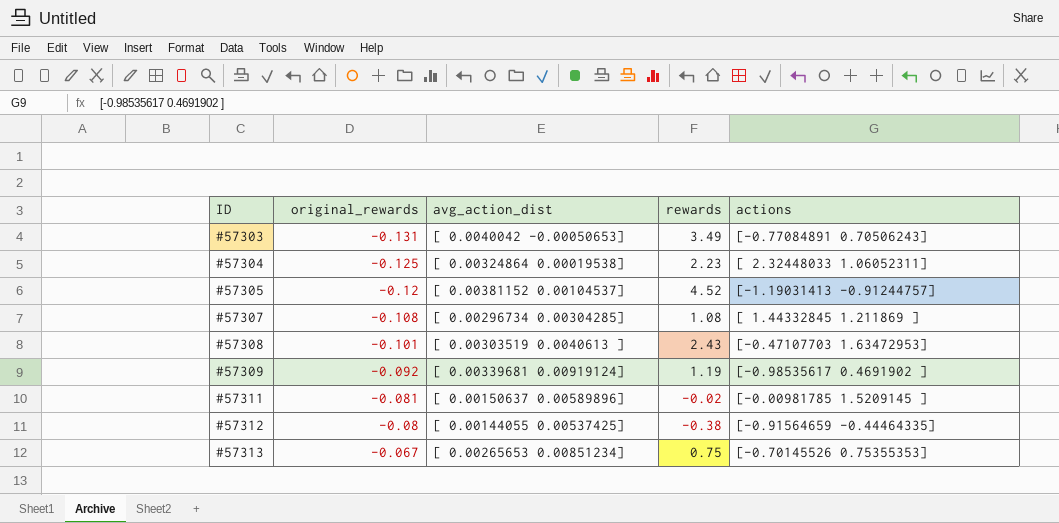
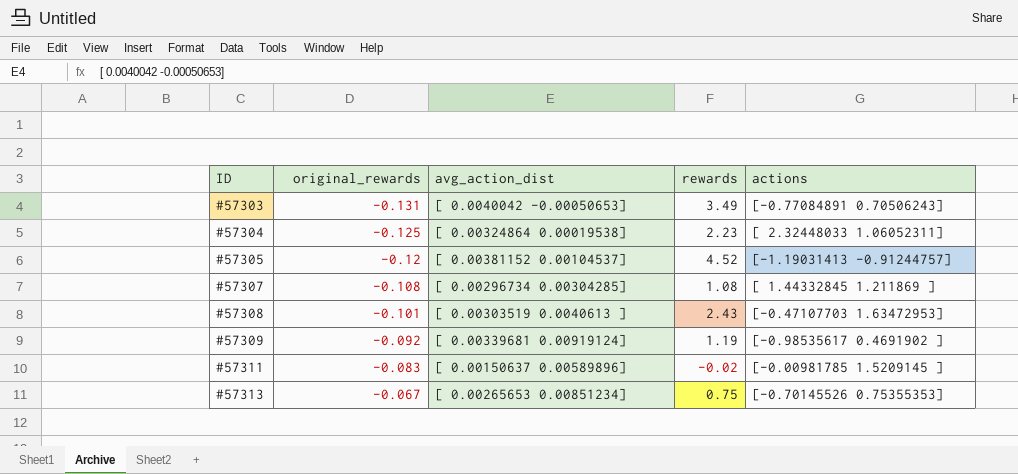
row #57312: -0.08 | [ 0.00144055 0.00537425] | -0.38 | [-0.91564659 -0.44464335] -> none
#57311 | original_rewards: -0.081 -> -0.083

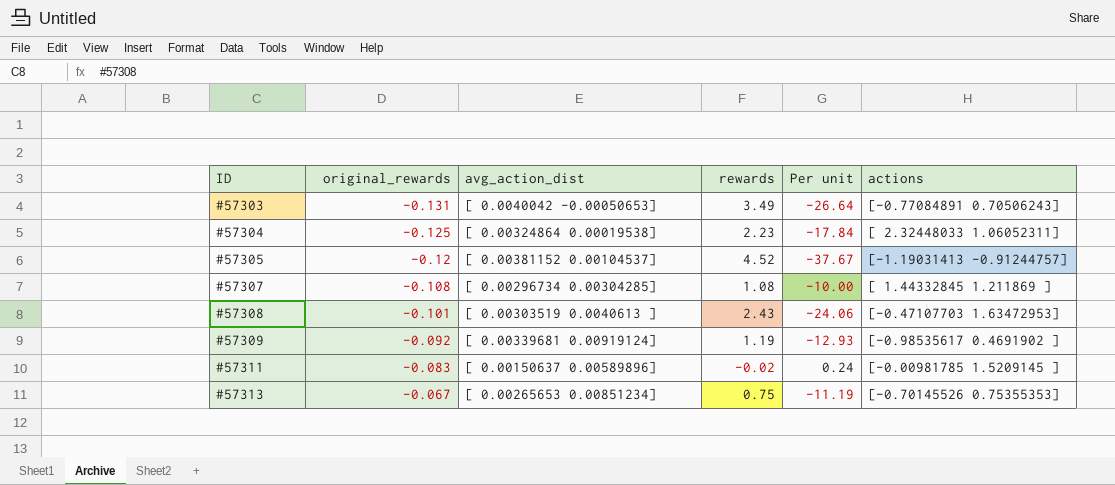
column Per unit | formula: none -> [rewards] / [original_rewards]

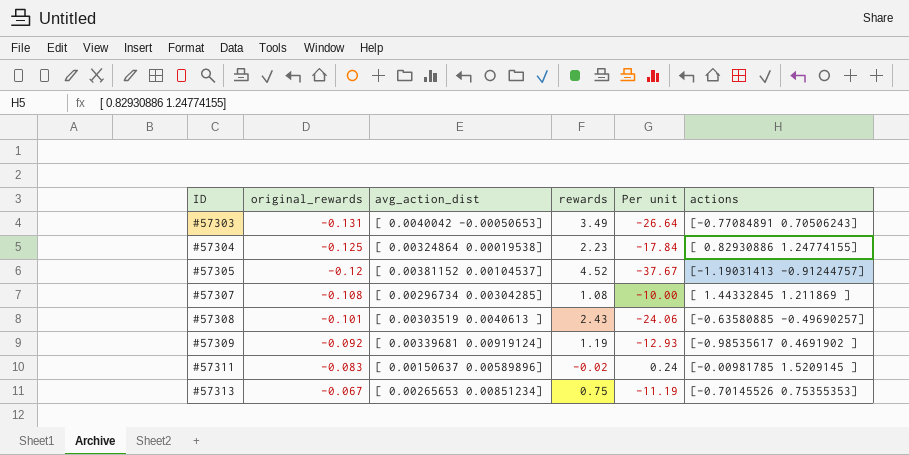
#57304 | actions: [ 2.32448033 1.06052311] -> [ 0.82930886 1.24774155]
#57308 | actions: [-0.47107703 1.63472953] -> [-0.63580885 -0.49690257]

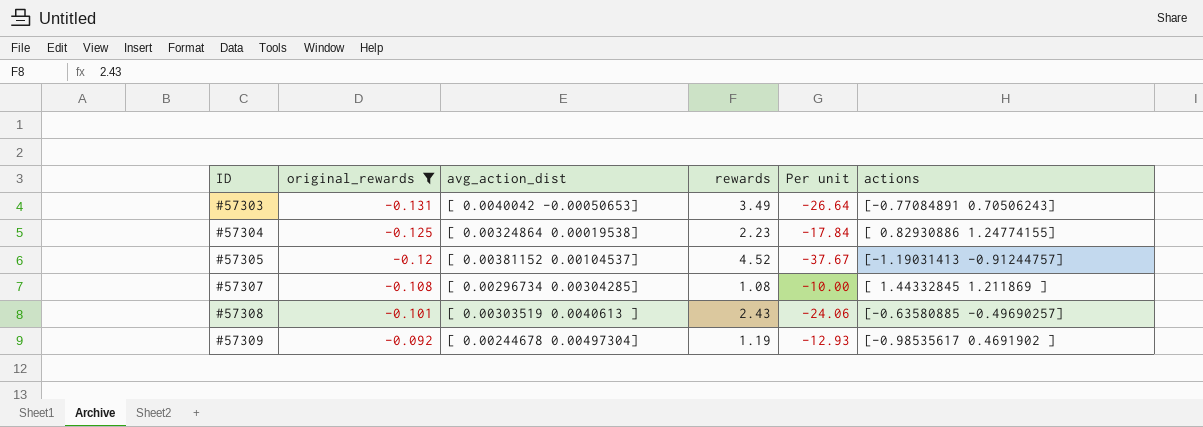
filter: none -> original_rewards <= -0.092
#57309 | avg_action_dist: [ 0.00339681 0.00919124] -> [ 0.00244678 0.00497304]

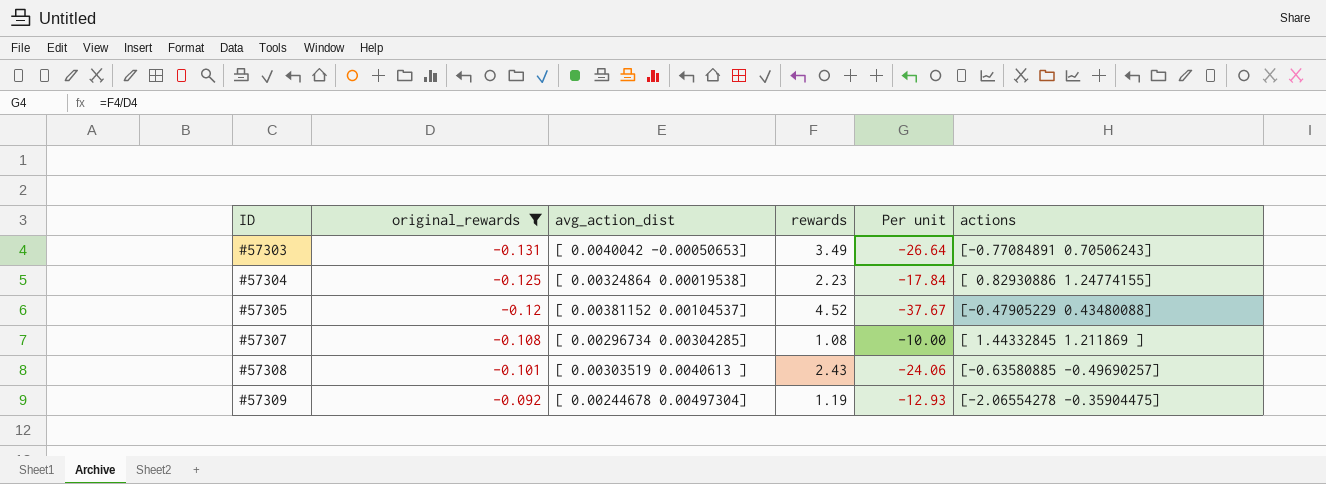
#57305 | actions: [-1.19031413 -0.91244757] -> [-0.47905229 0.43480088]
#57309 | actions: [-0.98535617 0.4691902 ] -> [-2.06554278 -0.35904475]

